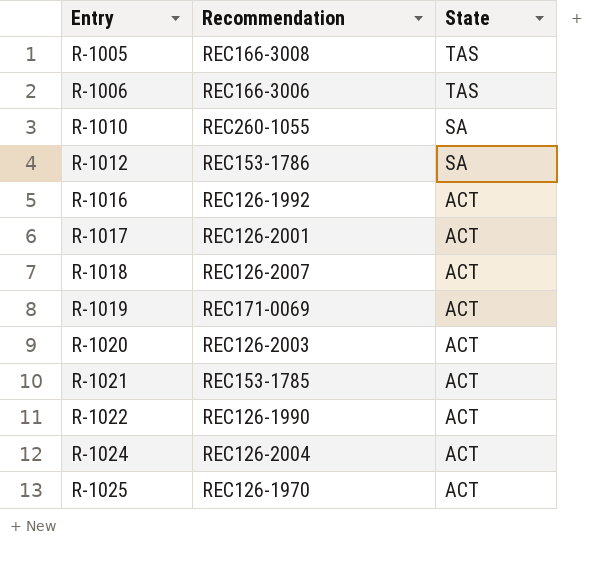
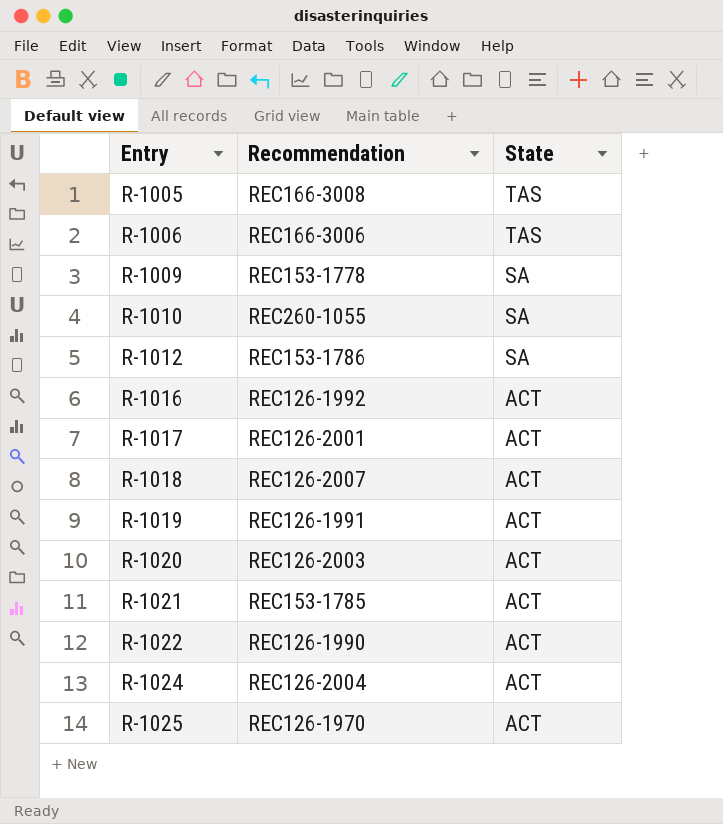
row R-1009: none -> REC153-1778 | SA
R-1019 | Recommendation: REC171-0069 -> REC126-1991

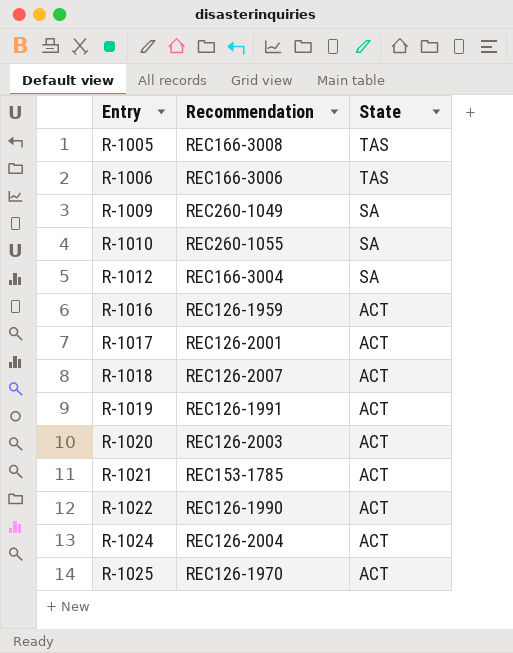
R-1009 | Recommendation: REC153-1778 -> REC260-1049
R-1012 | Recommendation: REC153-1786 -> REC166-3004
R-1016 | Recommendation: REC126-1992 -> REC126-1959

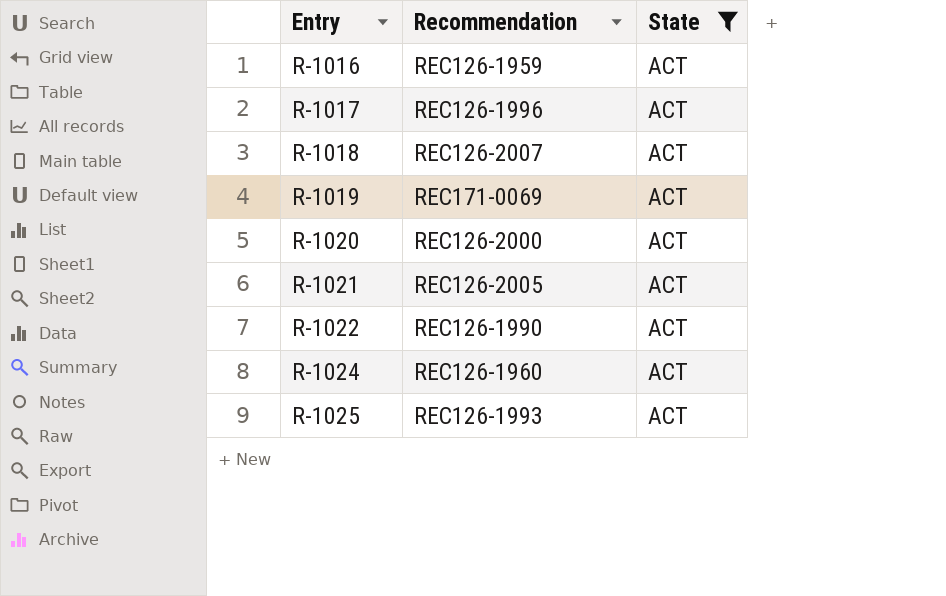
filter: none -> State = ACT
R-1017 | Recommendation: REC126-2001 -> REC126-1996
R-1019 | Recommendation: REC126-1991 -> REC171-0069
R-1020 | Recommendation: REC126-2003 -> REC126-2000
R-1021 | Recommendation: REC153-1785 -> REC126-2005
R-1024 | Recommendation: REC126-2004 -> REC126-1960
R-1025 | Recommendation: REC126-1970 -> REC126-1993

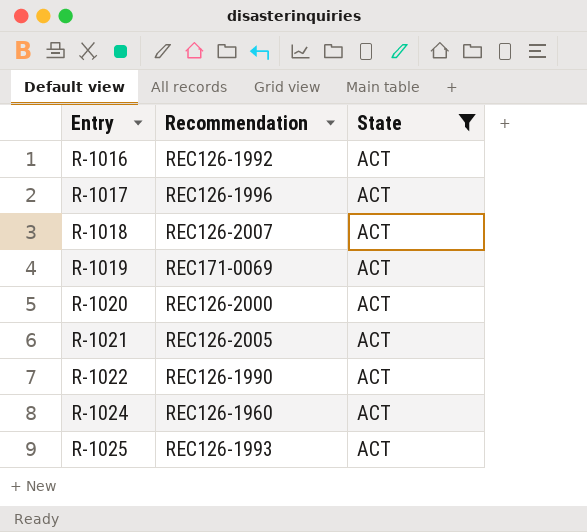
R-1016 | Recommendation: REC126-1959 -> REC126-1992

